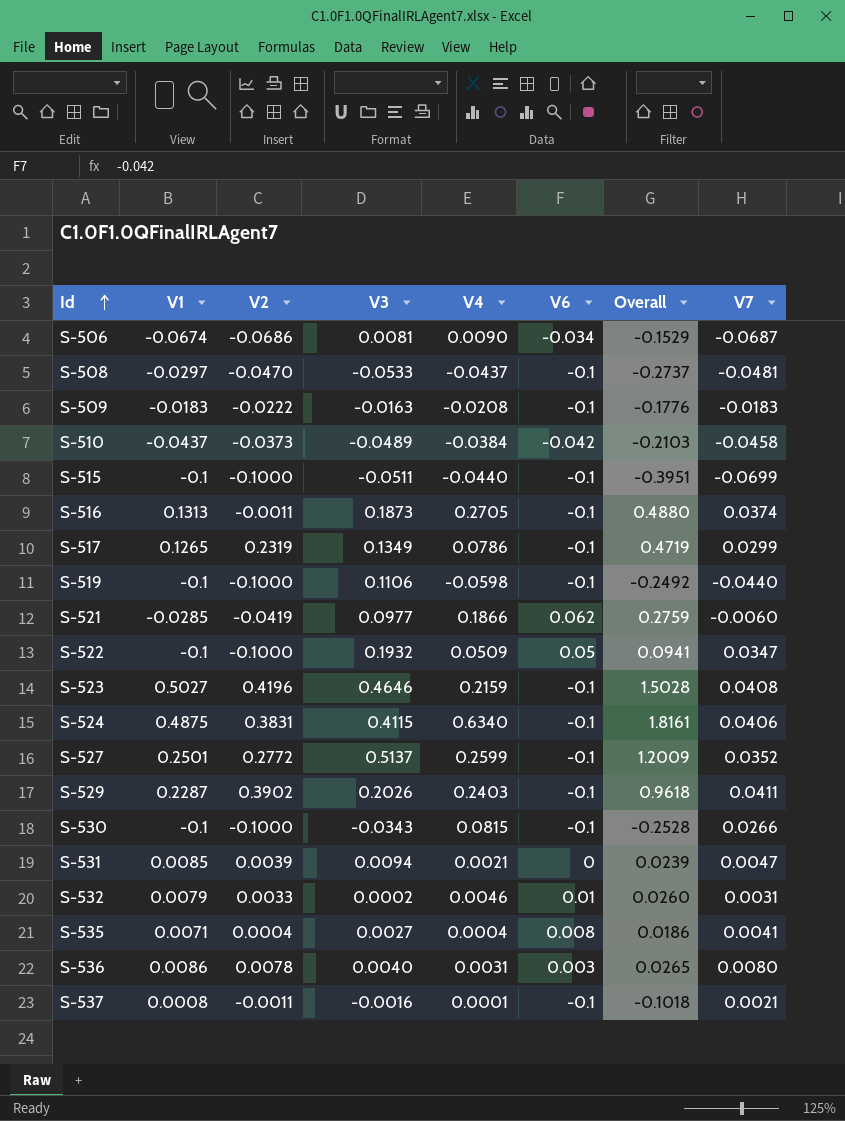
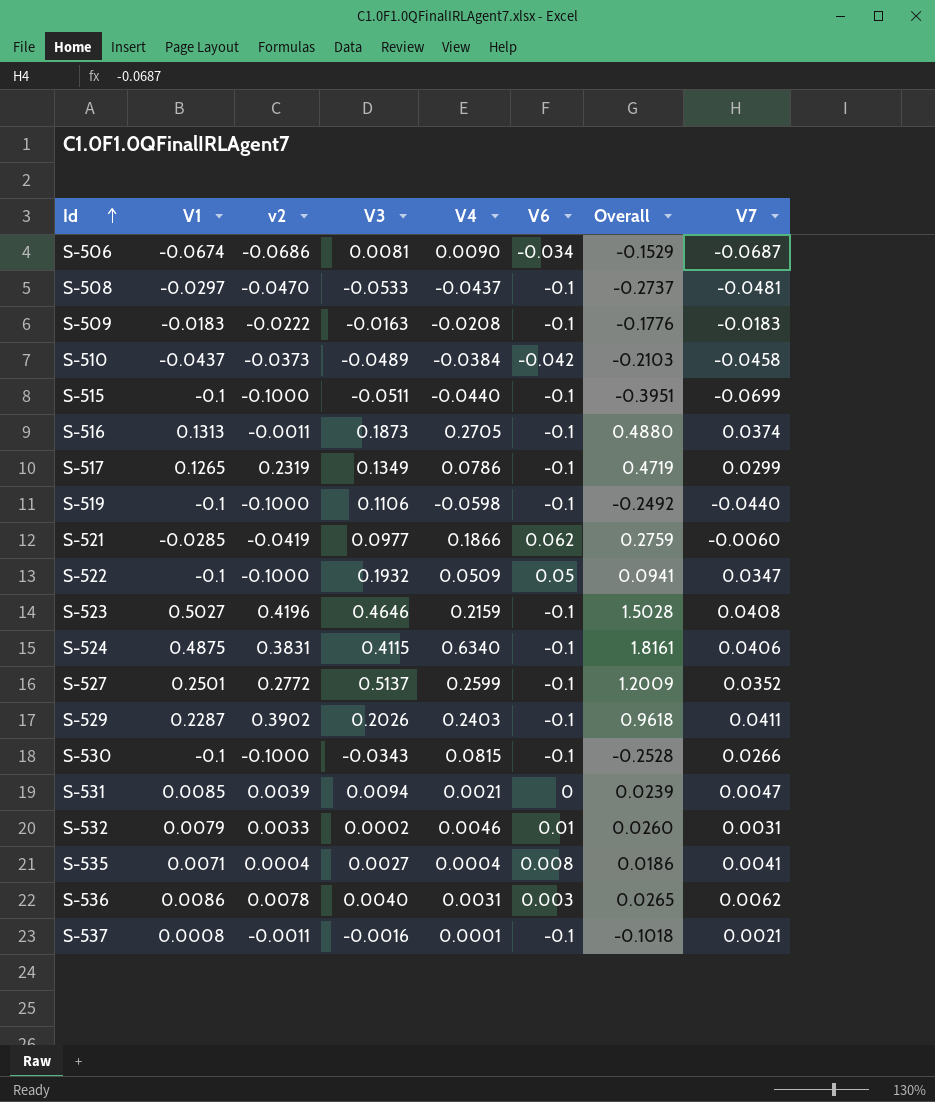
column name: V2 -> v2
S-536 | V7: 0.0080 -> 0.0062

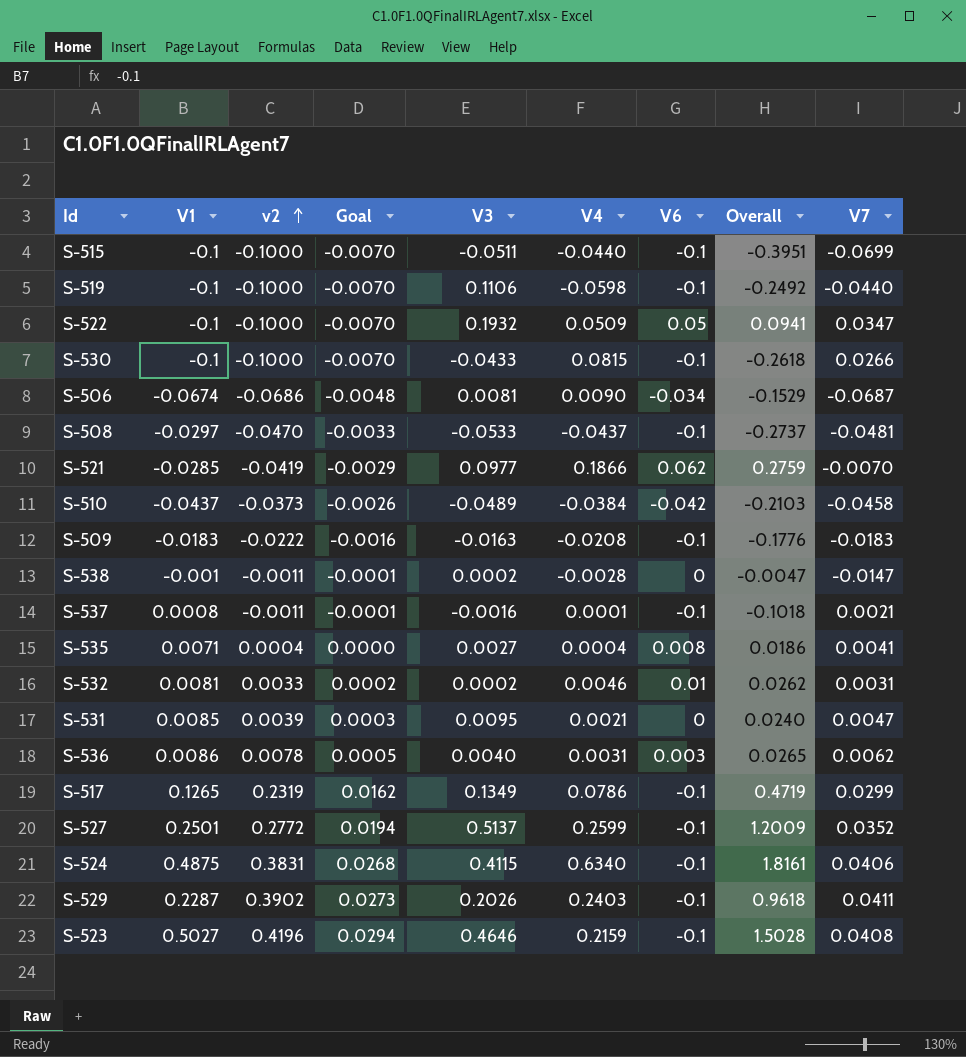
row order: Id ascending -> v2 ascending
column Goal | formula: none -> [v2] * 0.07
row S-516: 0.1313 | -0.0011 | 0.1873 | 0.2705 | -0.1 | 0.4880 | 0.0374 -> none
S-530 | V3: -0.0343 -> -0.0433
S-530 | Overall: -0.2528 -> -0.2618
S-521 | V7: -0.0060 -> -0.0070
row S-538: none -> -0.001 | -0.0011 | -0.0001 | 0.0002 | -0.0028 | 0 | -0.0047 | -0.0147
S-532 | V1: 0.0079 -> 0.0081
S-532 | Overall: 0.0260 -> 0.0262
S-531 | V3: 0.0094 -> 0.0095
S-531 | Overall: 0.0239 -> 0.0240

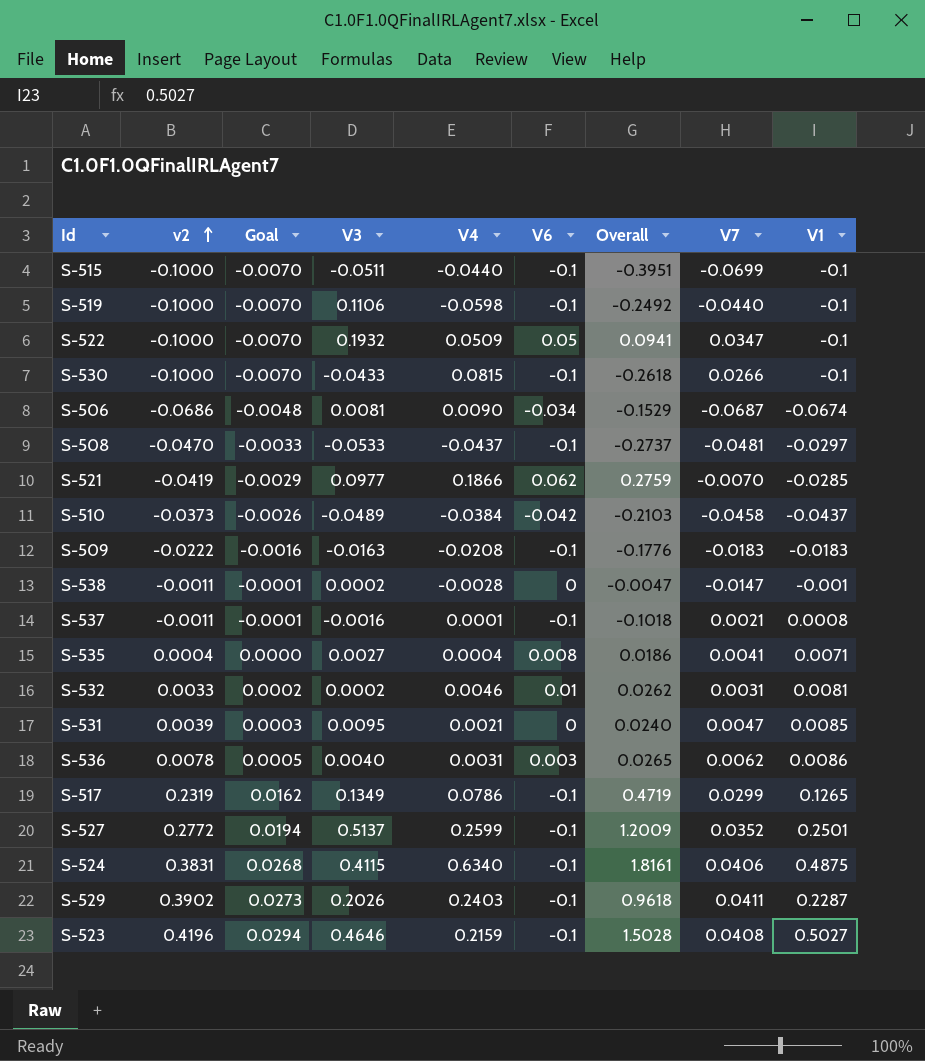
column V1 | position: 2 -> 9

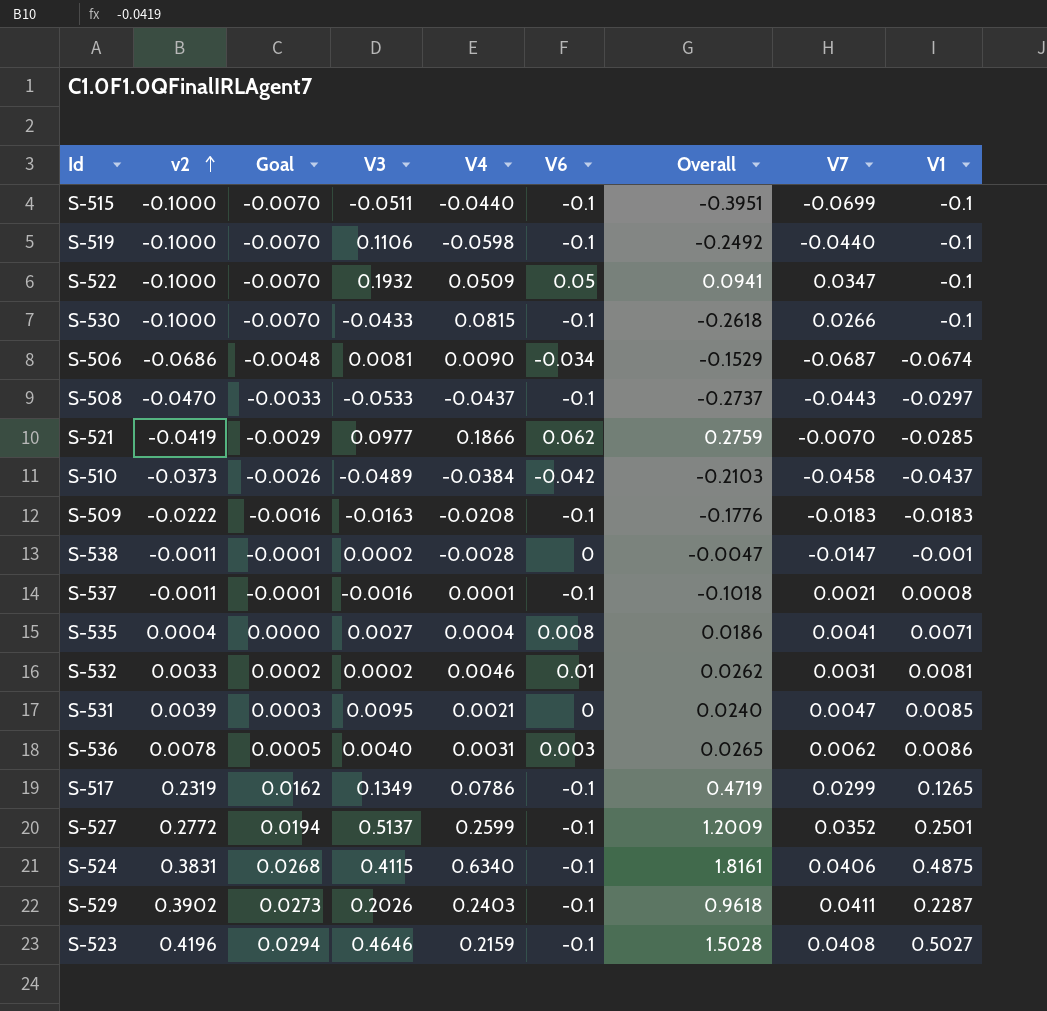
S-508 | V7: -0.0481 -> -0.0443

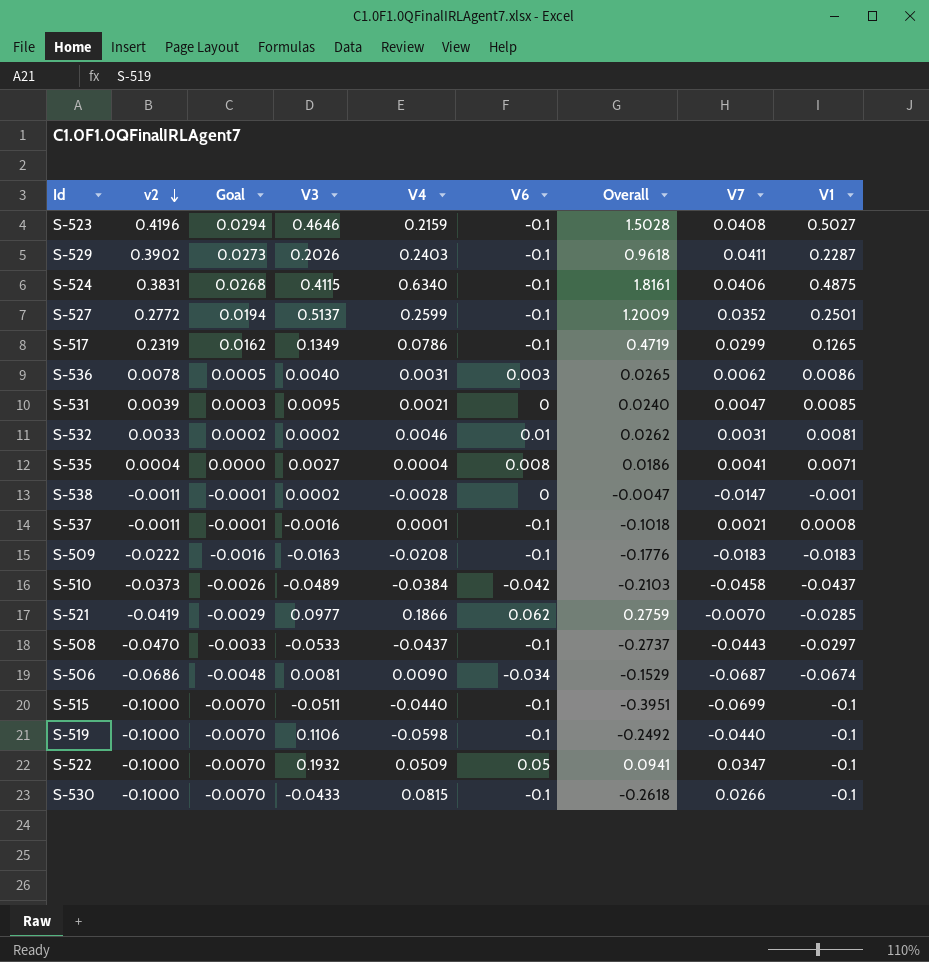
row order: v2 ascending -> v2 descending

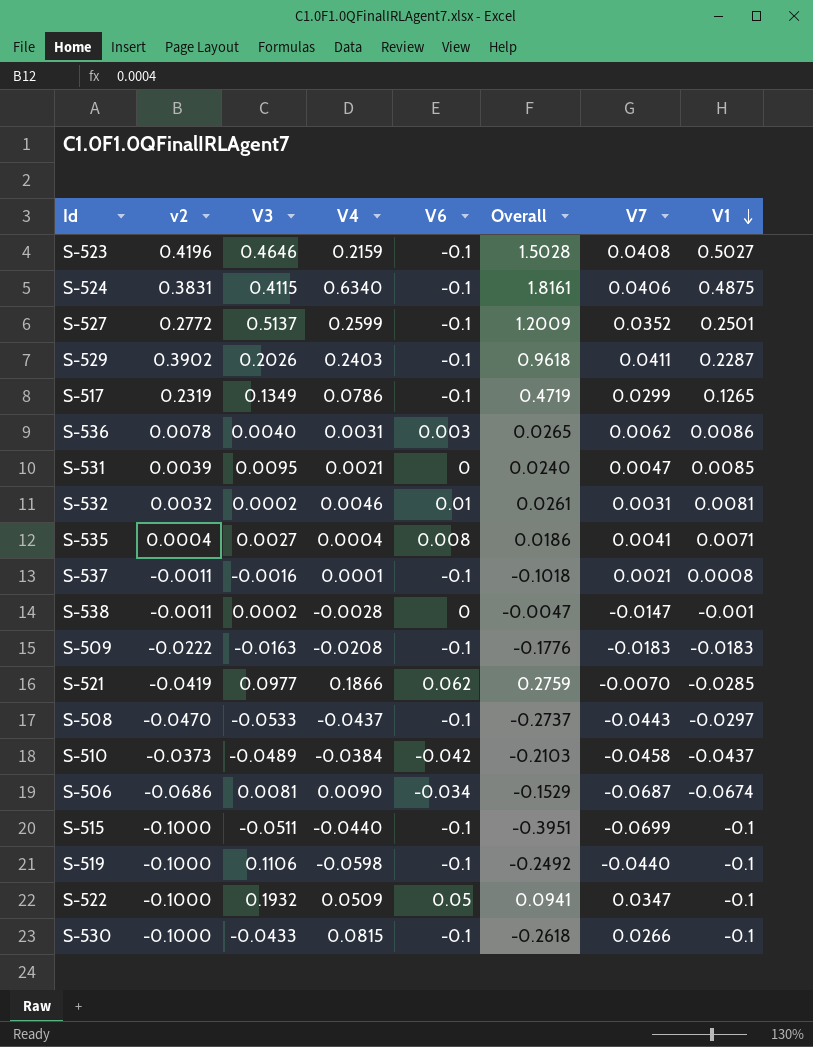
row order: v2 descending -> V1 descending
column Goal | formula: [v2] * 0.07 -> none
S-532 | v2: 0.0033 -> 0.0032
S-532 | Overall: 0.0262 -> 0.0261

